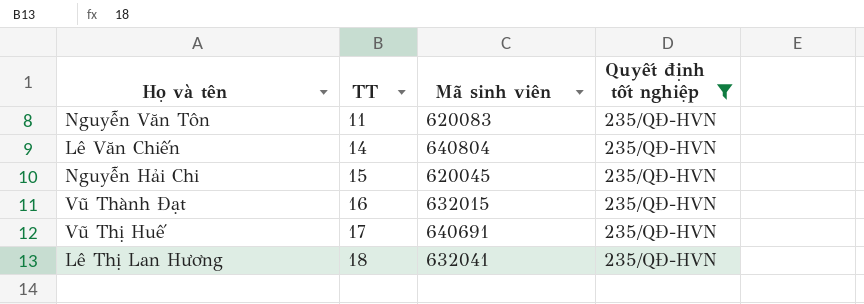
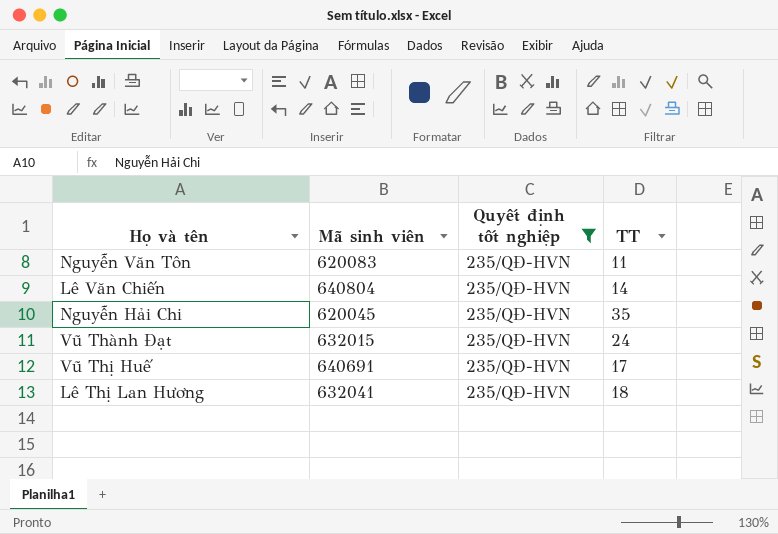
column TT | position: 2 -> 4
Nguyễn Hải Chi | TT: 15 -> 35
Vũ Thành Đạt | TT: 16 -> 24

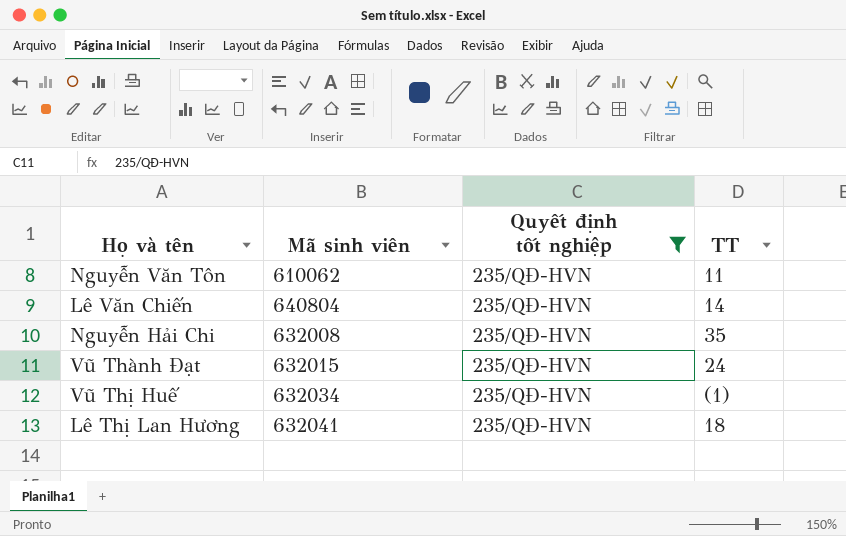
Nguyễn Văn Tôn | Mã sinh viên: 620083 -> 610062
Nguyễn Hải Chi | Mã sinh viên: 620045 -> 632008
Vũ Thị Huế | Mã sinh viên: 640691 -> 632034
Vũ Thị Huế | TT: 17 -> (1)

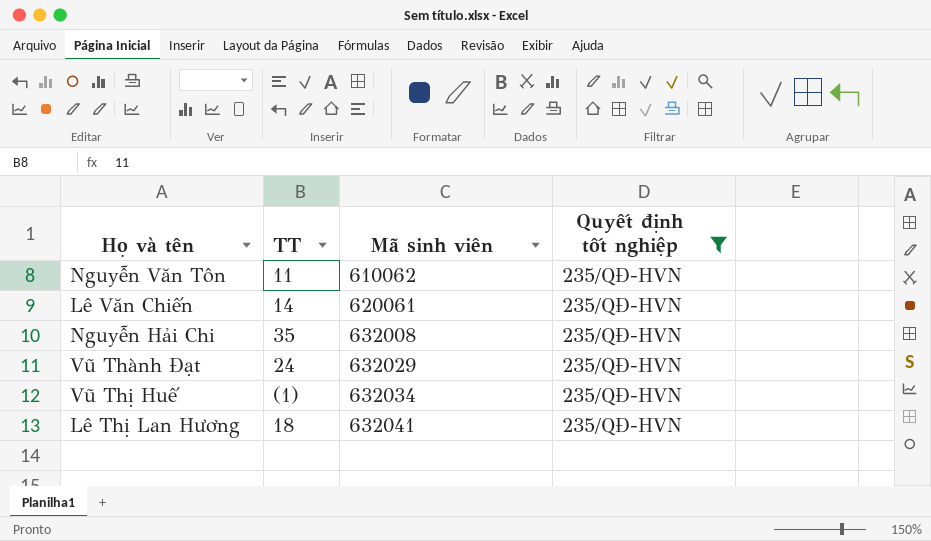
column TT | position: 4 -> 2
Lê Văn Chiến | Mã sinh viên: 640804 -> 620061
Vũ Thành Đạt | Mã sinh viên: 632015 -> 632029

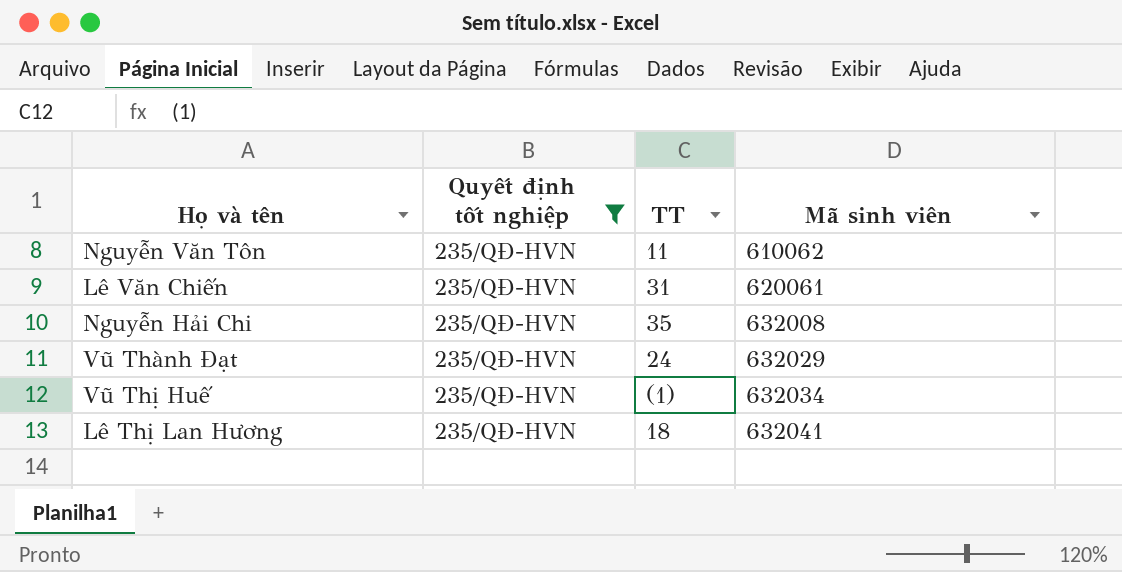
column Quyết định tốt nghiệp | position: 4 -> 2
Lê Văn Chiến | TT: 14 -> 31

